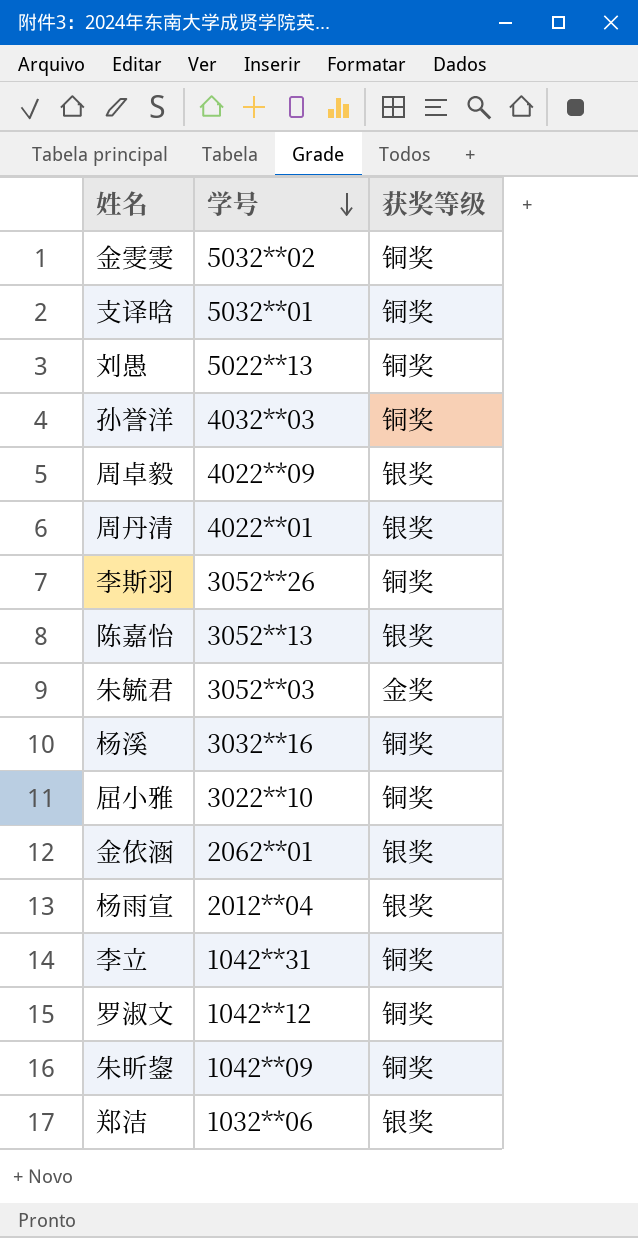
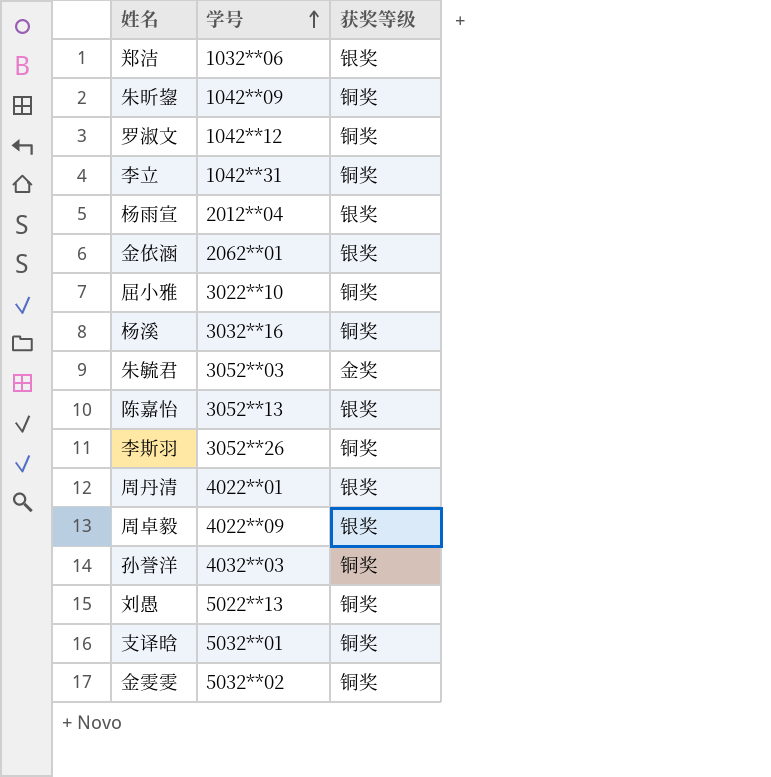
row order: 学号 descending -> 学号 ascending

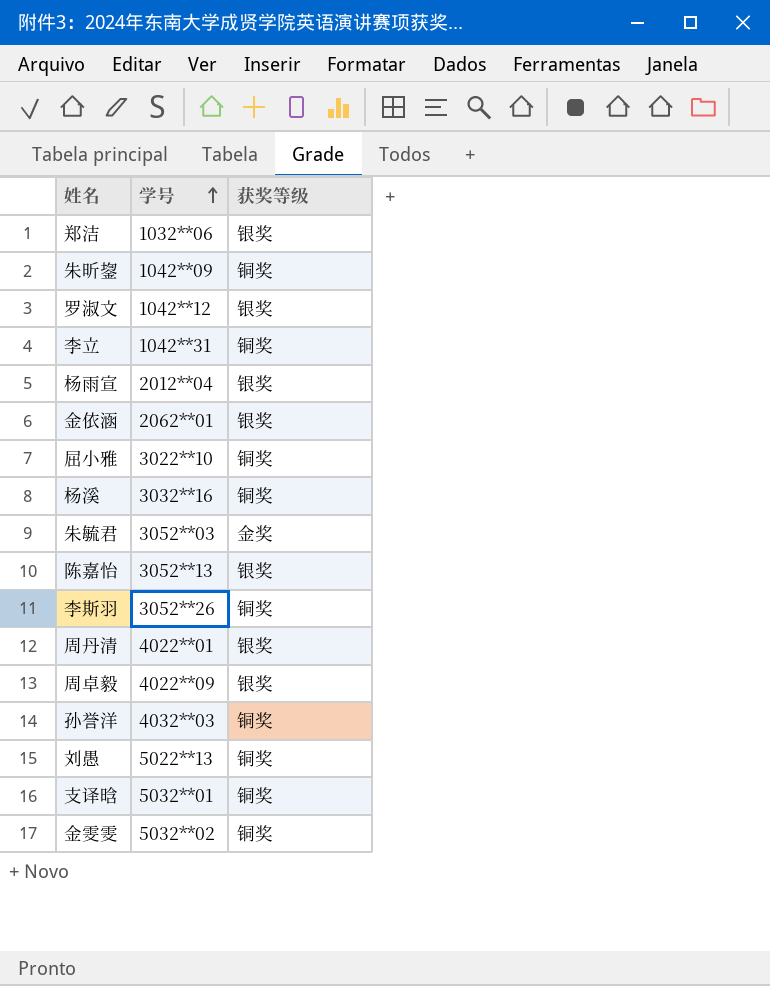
罗淑文 | 获奖等级: 铜奖 -> 银奖

